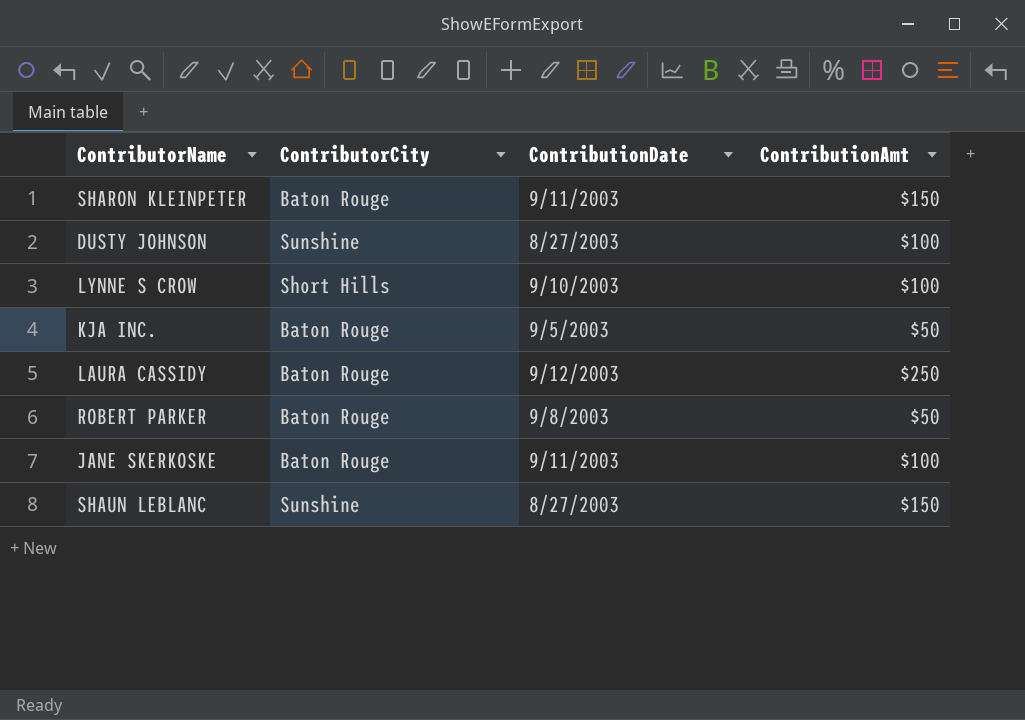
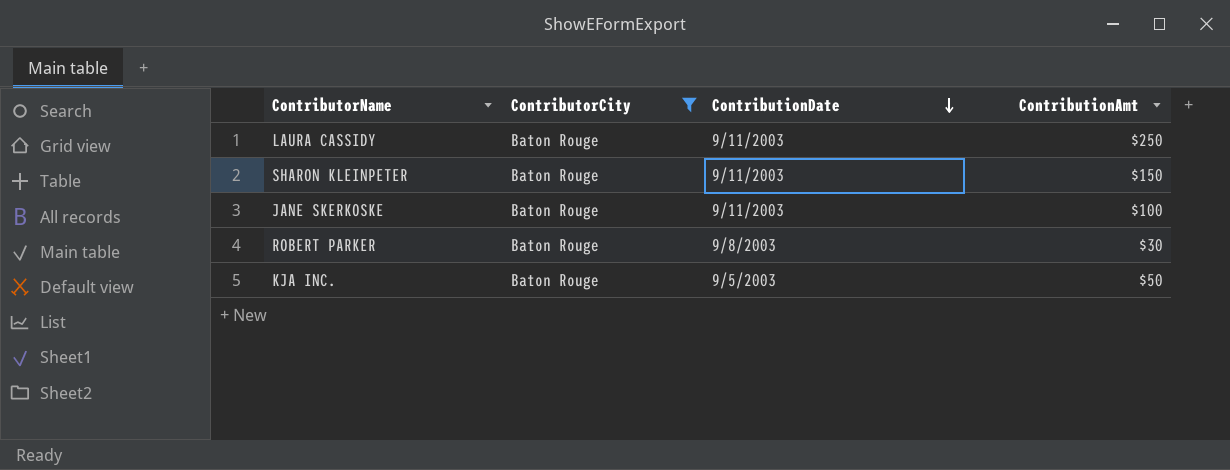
filter: none -> ContributorCity = Baton Rouge
row order: none -> ContributionDate descending
LAURA CASSIDY | ContributionDate: 9/12/2003 -> 9/11/2003
ROBERT PARKER | ContributionAmt: $50 -> $30

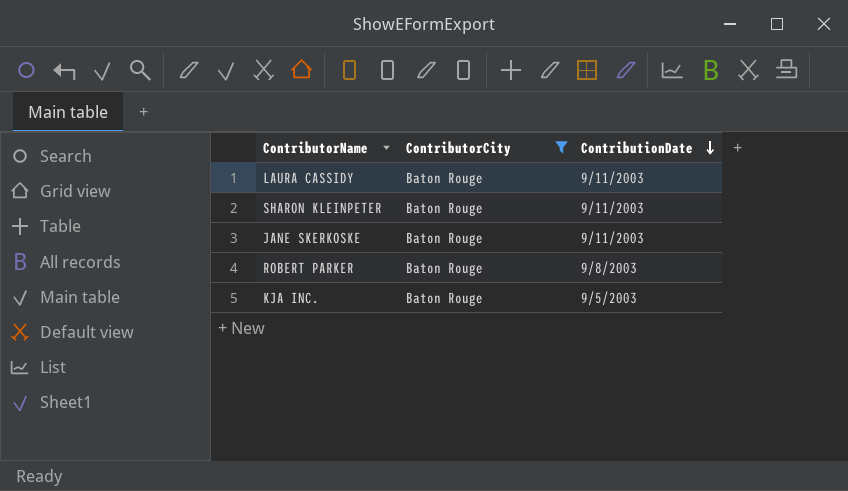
column ContributionAmt | position: 4 -> none

